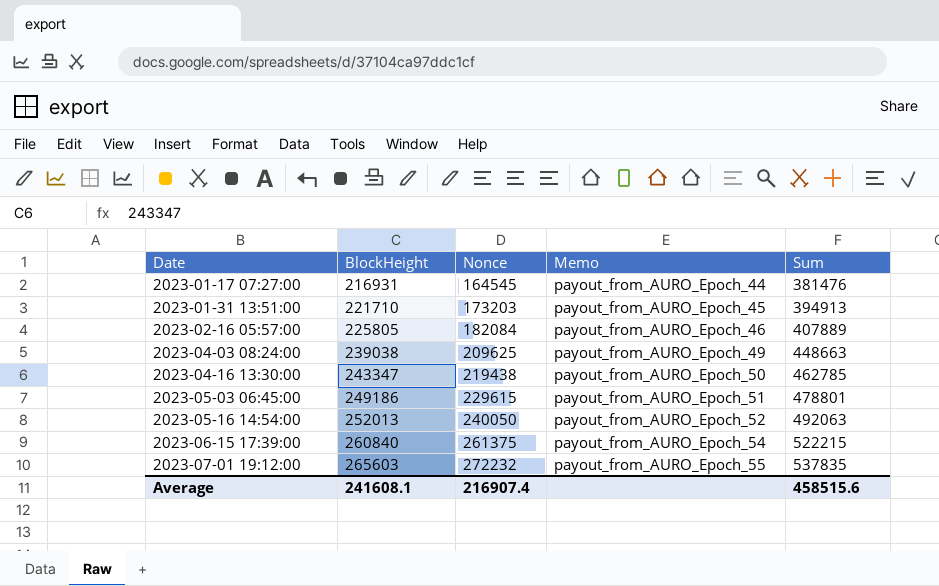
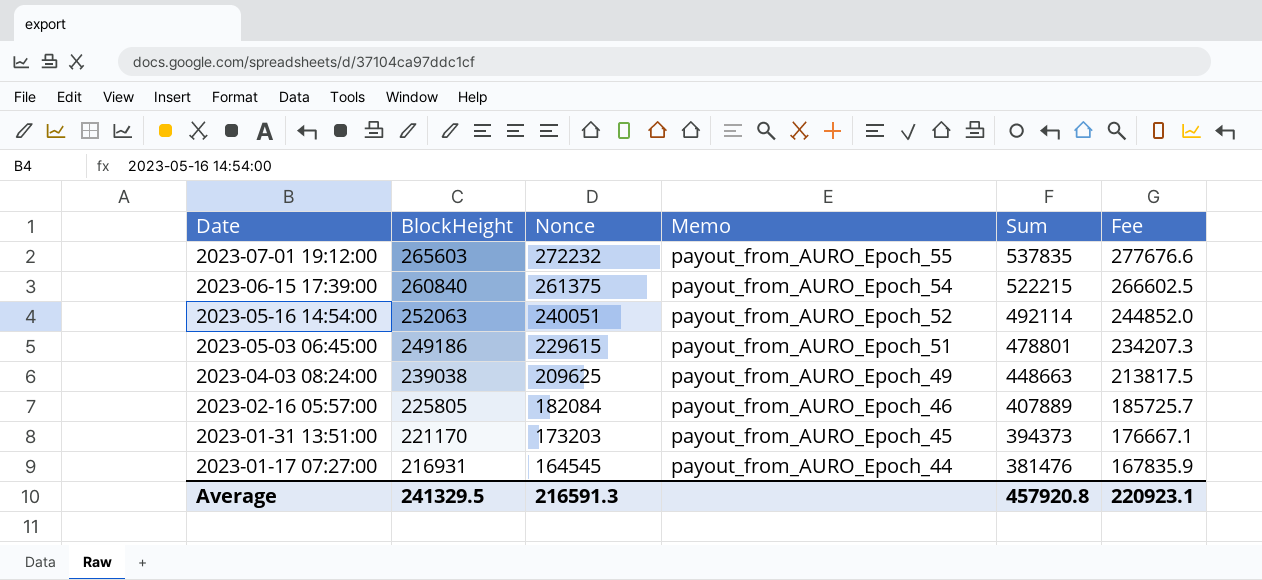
row order: Date ascending -> Date descending
column Fee | formula: none -> [Nonce] * 1.02
row 2023-04-16 13:30:00: 243347 | 219438 | payout_from_AURO_Epoch_50 | 462785 -> none
2023-05-16 14:54:00 | BlockHeight: 252013 -> 252063
2023-05-16 14:54:00 | Nonce: 240050 -> 240051
2023-05-16 14:54:00 | Sum: 492063 -> 492114
2023-01-31 13:51:00 | BlockHeight: 221710 -> 221170
2023-01-31 13:51:00 | Sum: 394913 -> 394373
Average | BlockHeight: 241608.1 -> 241329.5
Average | Nonce: 216907.4 -> 216591.3
Average | Sum: 458515.6 -> 457920.8

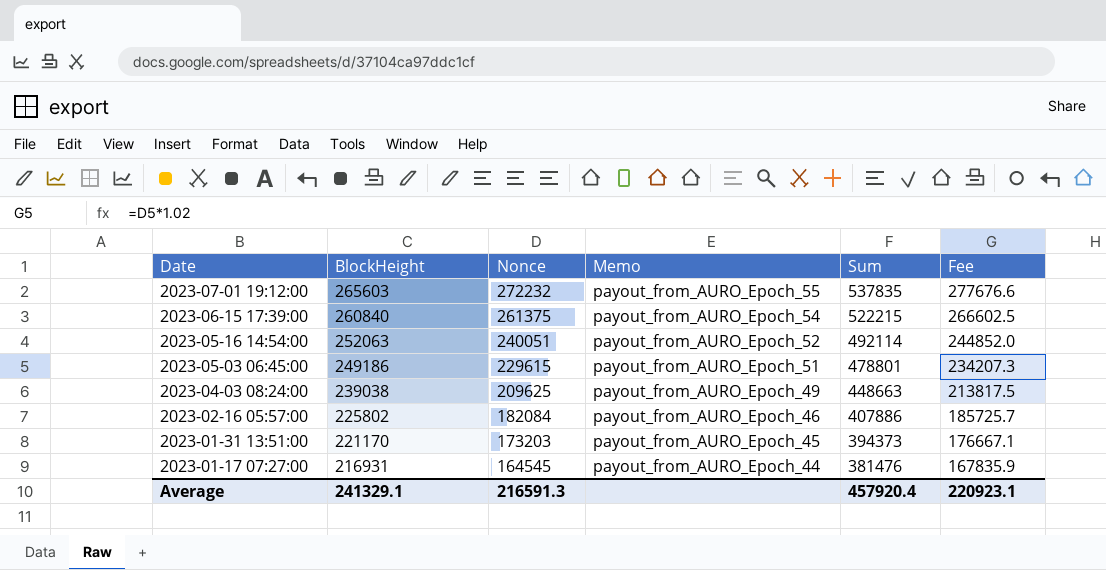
2023-02-16 05:57:00 | BlockHeight: 225805 -> 225802
2023-02-16 05:57:00 | Sum: 407889 -> 407886
Average | BlockHeight: 241329.5 -> 241329.1
Average | Sum: 457920.8 -> 457920.4

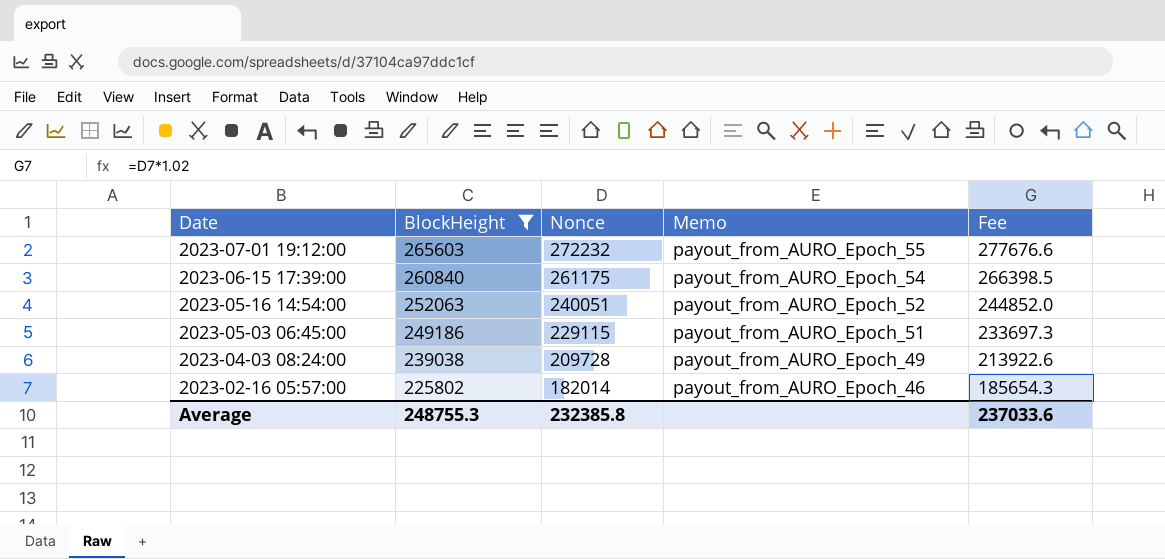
filter: none -> BlockHeight >= 225802
column Sum | formula: [BlockHeight] + [Nonce] -> none
2023-06-15 17:39:00 | Nonce: 261375 -> 261175
2023-06-15 17:39:00 | Fee: 266602.5 -> 266398.5
2023-05-03 06:45:00 | Nonce: 229615 -> 229115
2023-05-03 06:45:00 | Fee: 234207.3 -> 233697.3
2023-04-03 08:24:00 | Nonce: 209625 -> 209728
2023-04-03 08:24:00 | Fee: 213817.5 -> 213922.6
2023-02-16 05:57:00 | Nonce: 182084 -> 182014
2023-02-16 05:57:00 | Fee: 185725.7 -> 185654.3
Average | BlockHeight: 241329.1 -> 248755.3
Average | Nonce: 216591.3 -> 232385.8
Average | Fee: 220923.1 -> 237033.6

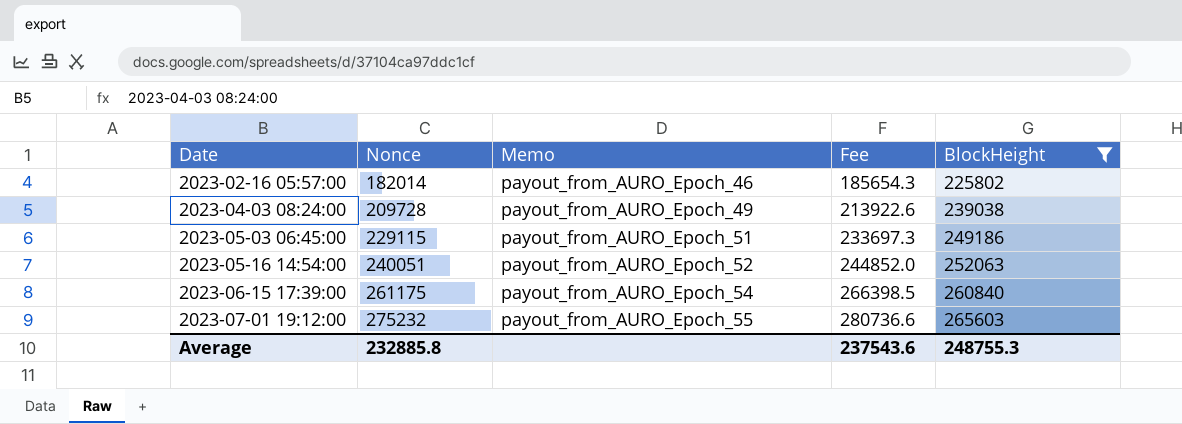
row order: Date descending -> Date ascending
column BlockHeight | position: 2 -> 5
2023-07-01 19:12:00 | Nonce: 272232 -> 275232
2023-07-01 19:12:00 | Fee: 277676.6 -> 280736.6
Average | Nonce: 232385.8 -> 232885.8
Average | Fee: 237033.6 -> 237543.6

